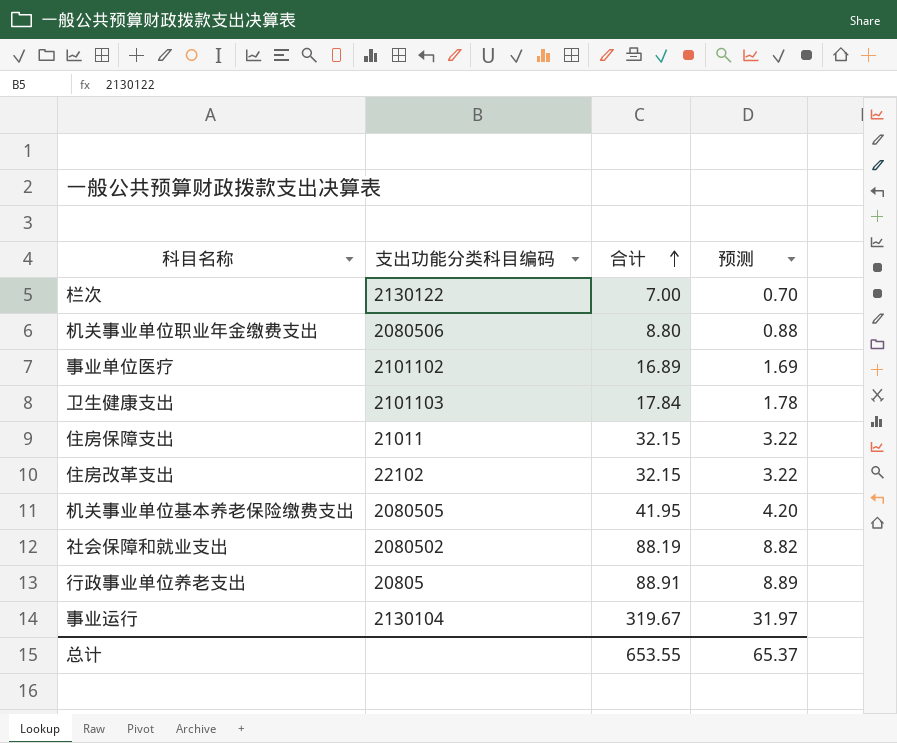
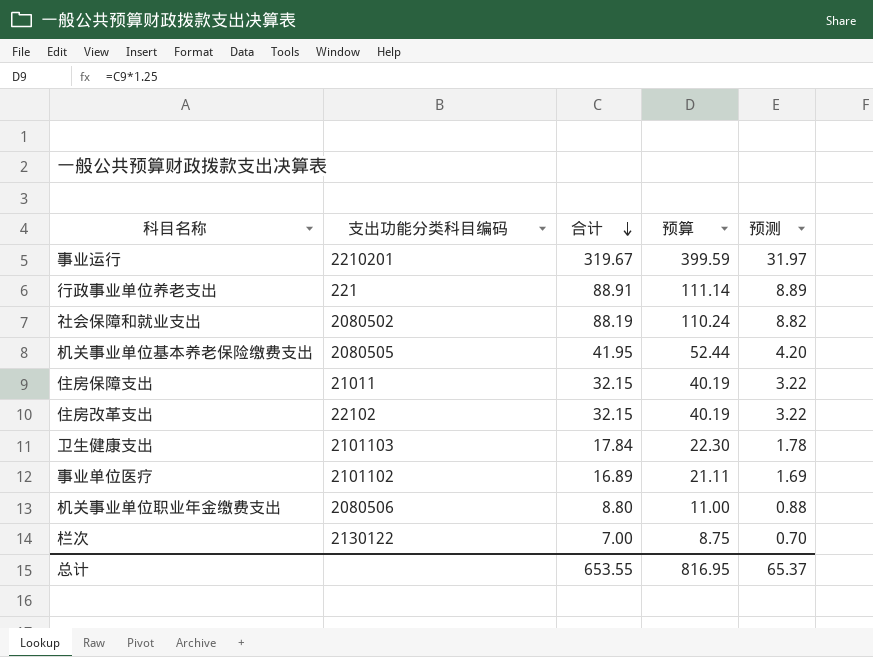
row order: 合计 ascending -> 合计 descending
column 预算 | formula: none -> [合计] * 1.25
事业运行 | 支出功能分类科目编码: 2130104 -> 2210201
行政事业单位养老支出 | 支出功能分类科目编码: 20805 -> 221

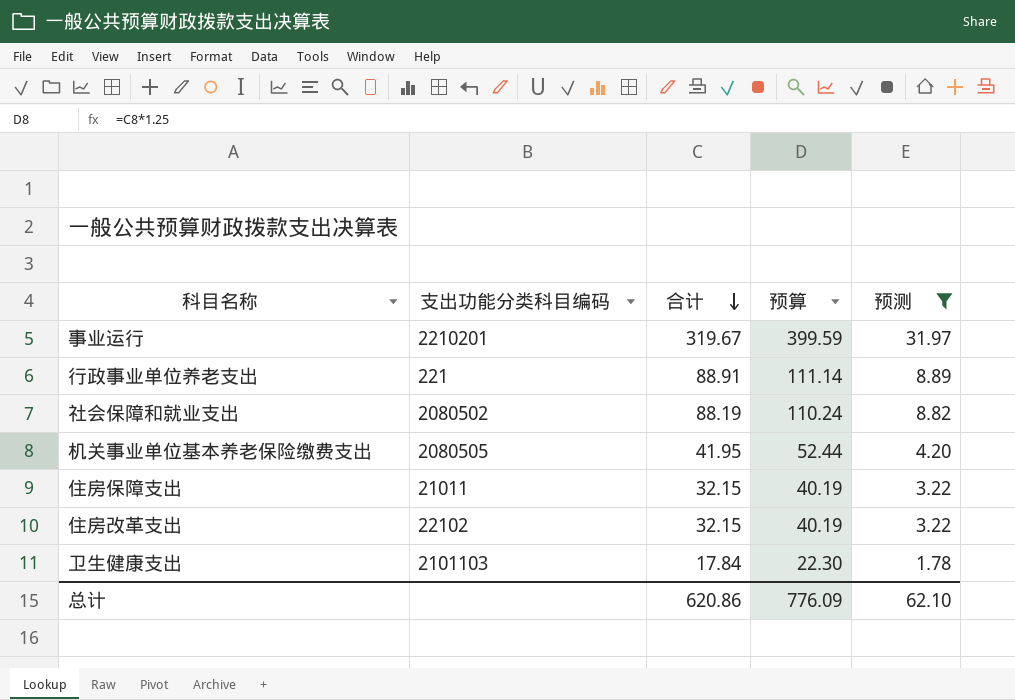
filter: none -> 预测 >= 1.78
总计 | 合计: 653.55 -> 620.86
总计 | 预算: 816.95 -> 776.09
总计 | 预测: 65.37 -> 62.10

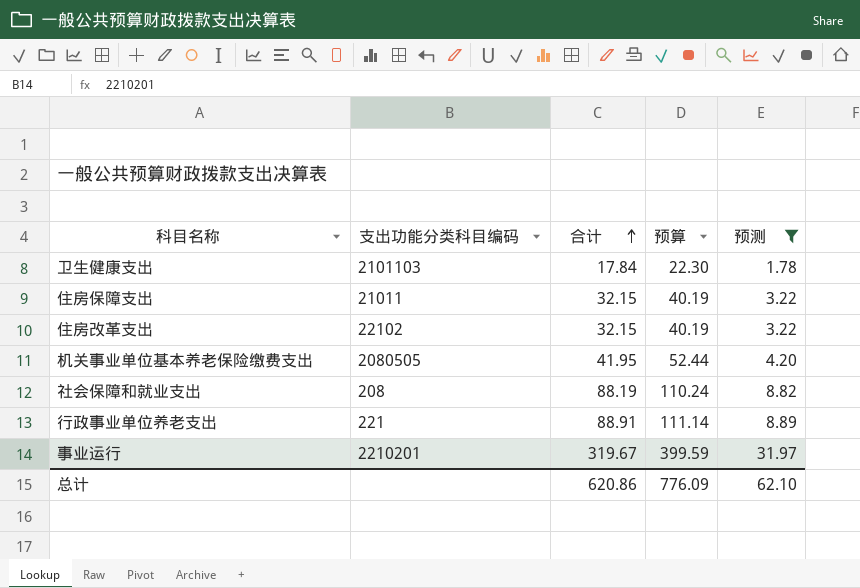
row order: 合计 descending -> 合计 ascending
社会保障和就业支出 | 支出功能分类科目编码: 2080502 -> 208

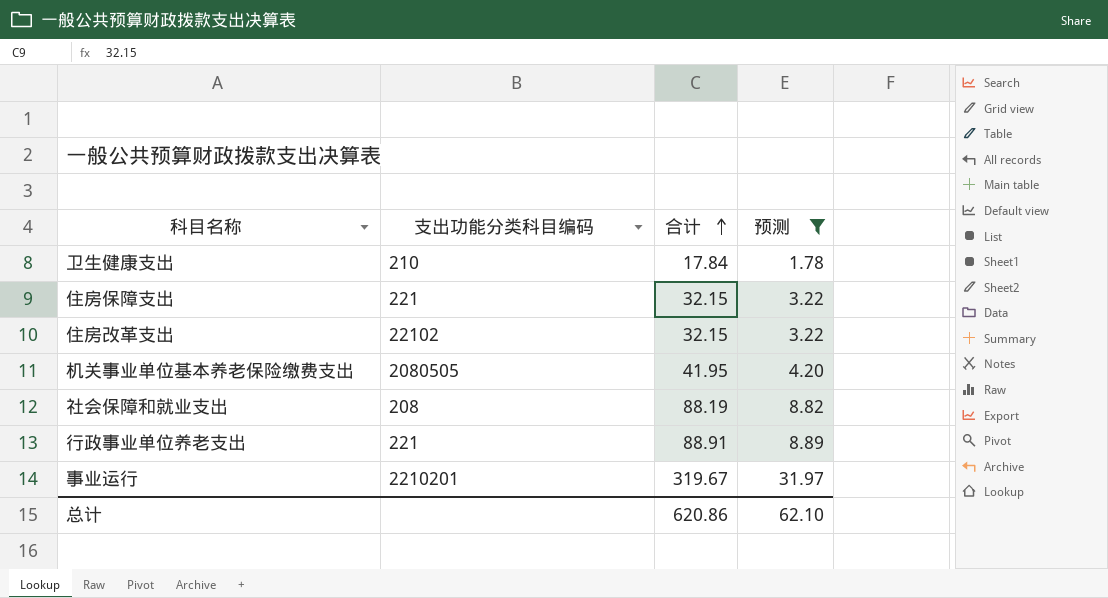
column 预算 | formula: [合计] * 1.25 -> none
卫生健康支出 | 支出功能分类科目编码: 2101103 -> 210
住房保障支出 | 支出功能分类科目编码: 21011 -> 221

